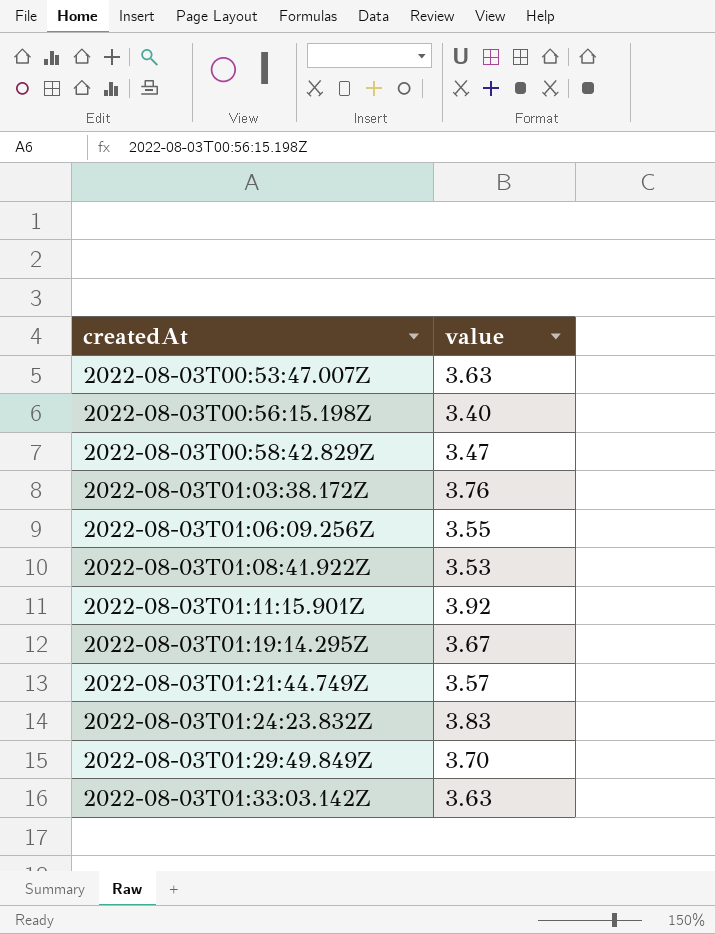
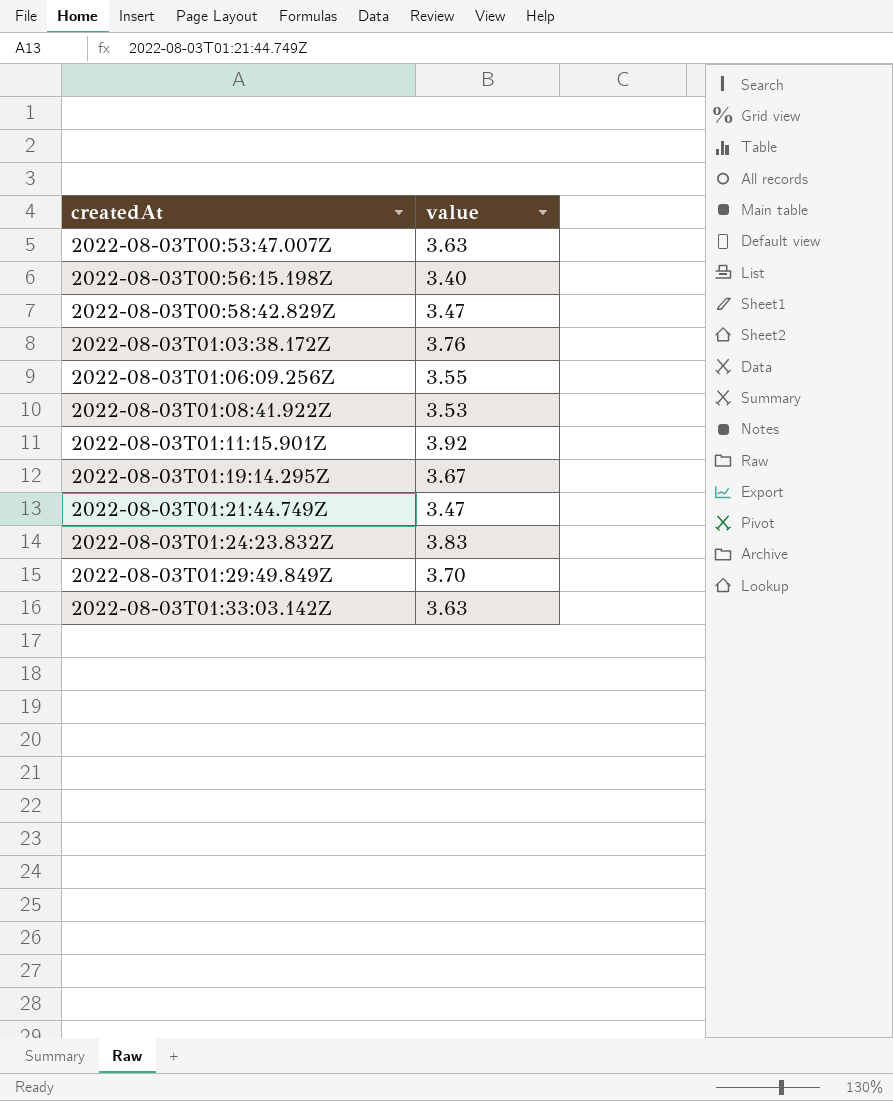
2022-08-03T01:21:44.749Z | value: 3.57 -> 3.47

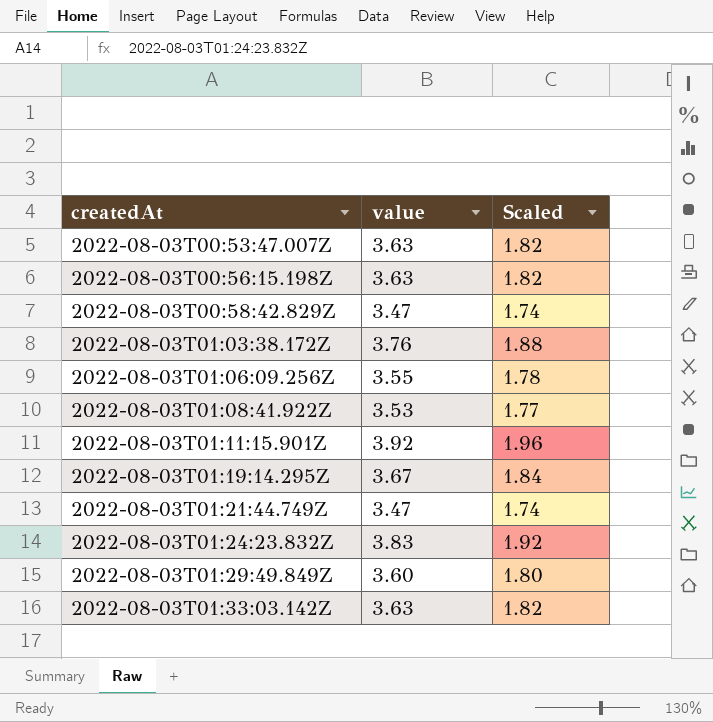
column Scaled | formula: none -> [value] * 0.5
2022-08-03T00:56:15.198Z | value: 3.40 -> 3.63
2022-08-03T01:29:49.849Z | value: 3.70 -> 3.60

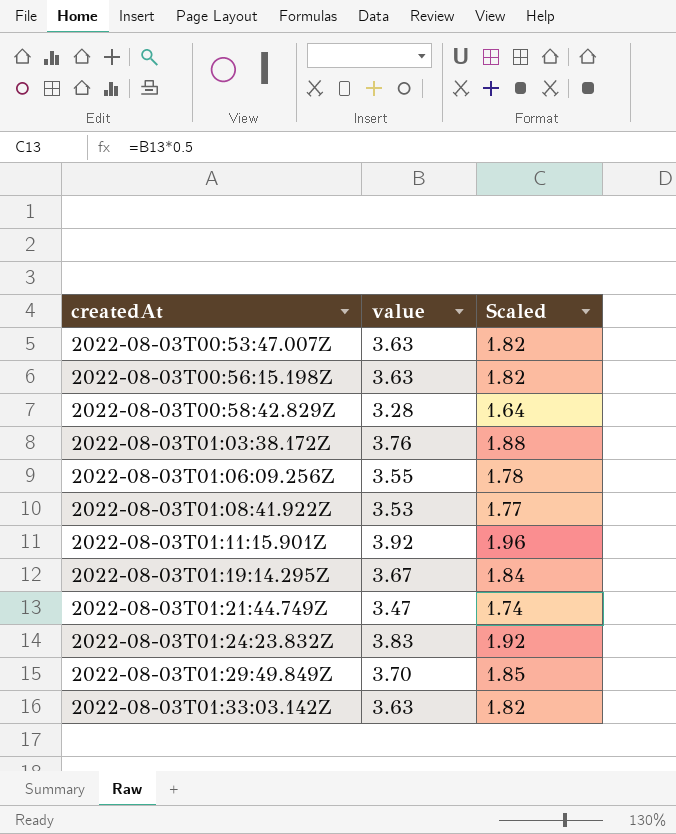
2022-08-03T00:58:42.829Z | value: 3.47 -> 3.28
2022-08-03T00:58:42.829Z | Scaled: 1.74 -> 1.64
2022-08-03T01:29:49.849Z | value: 3.60 -> 3.70
2022-08-03T01:29:49.849Z | Scaled: 1.80 -> 1.85

